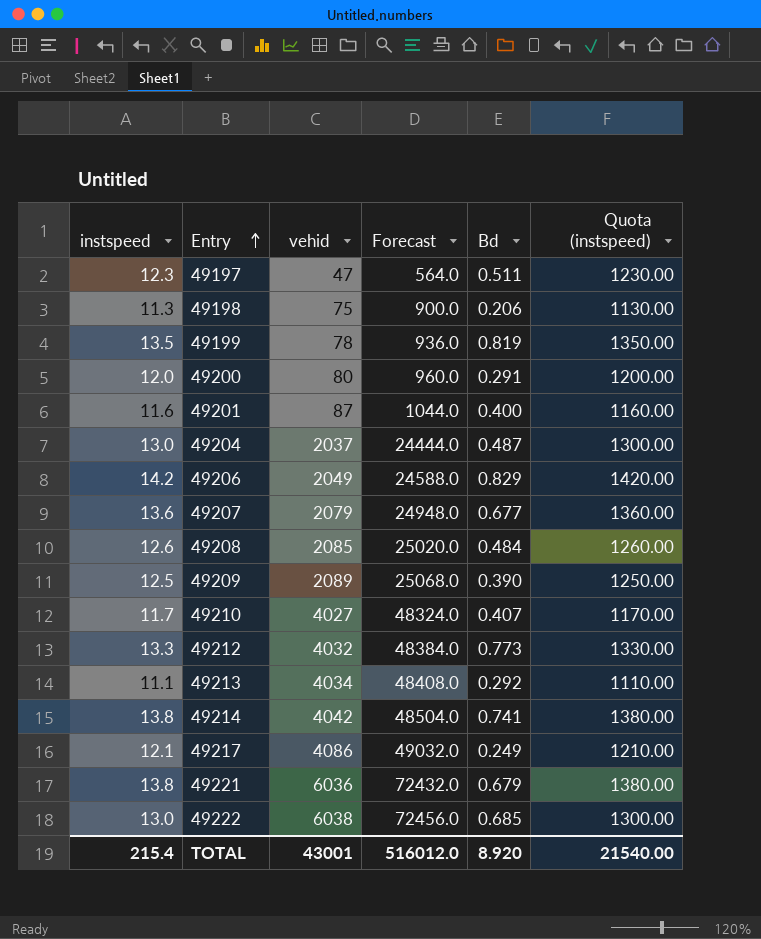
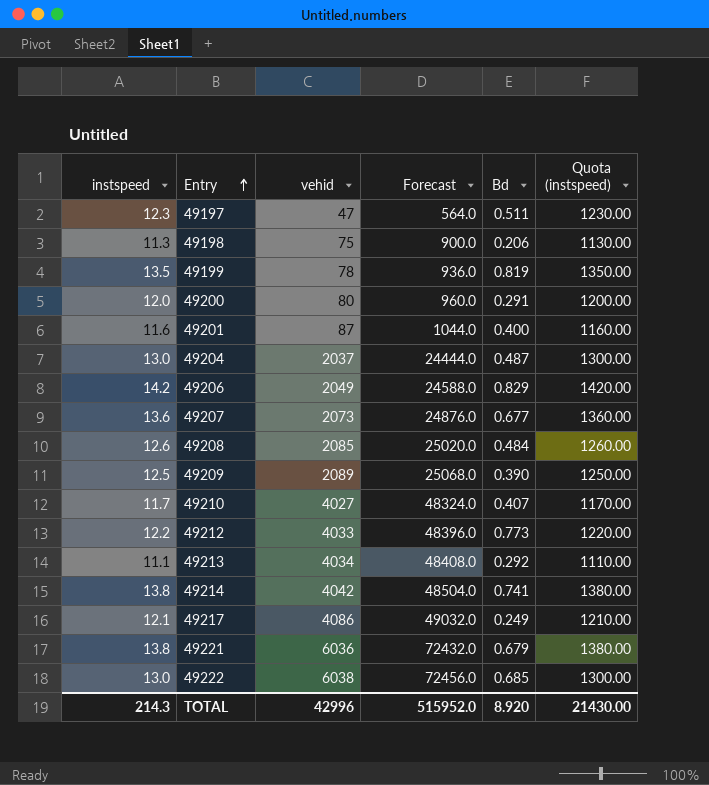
49207 | vehid: 2079 -> 2073
49207 | Forecast: 24948.0 -> 24876.0
49212 | instspeed: 13.3 -> 12.2
49212 | vehid: 4032 -> 4033
49212 | Forecast: 48384.0 -> 48396.0
49212 | Quota (instspeed): 1330.00 -> 1220.00
TOTAL | instspeed: 215.4 -> 214.3
TOTAL | vehid: 43001 -> 42996
TOTAL | Forecast: 516012.0 -> 515952.0
TOTAL | Quota (instspeed): 21540.00 -> 21430.00

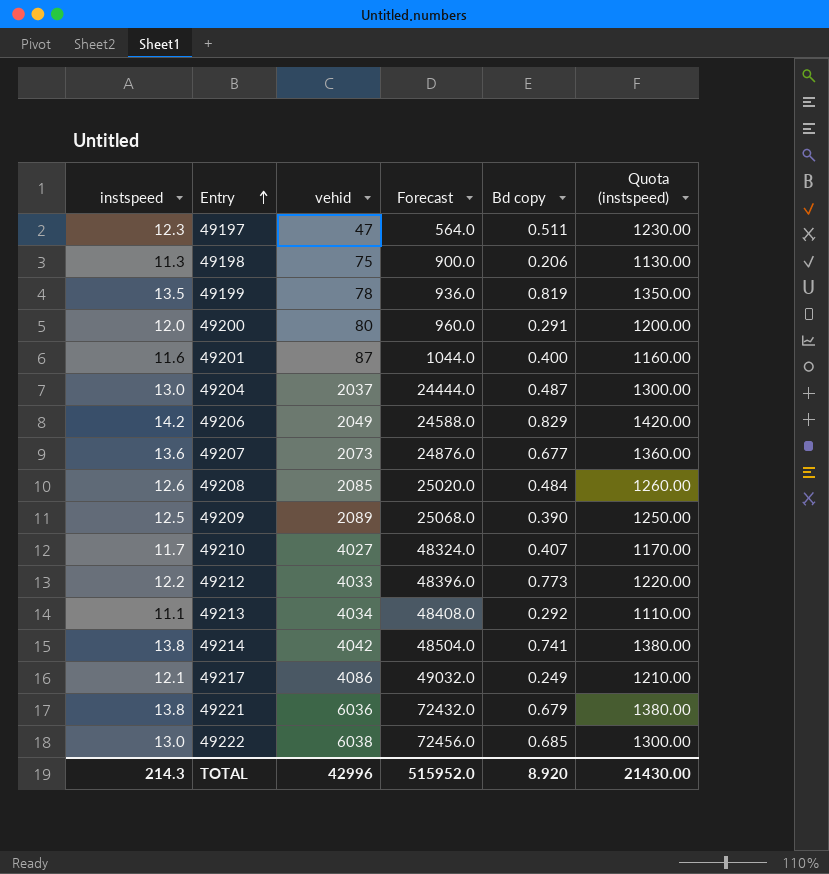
column name: Bd -> Bd copy

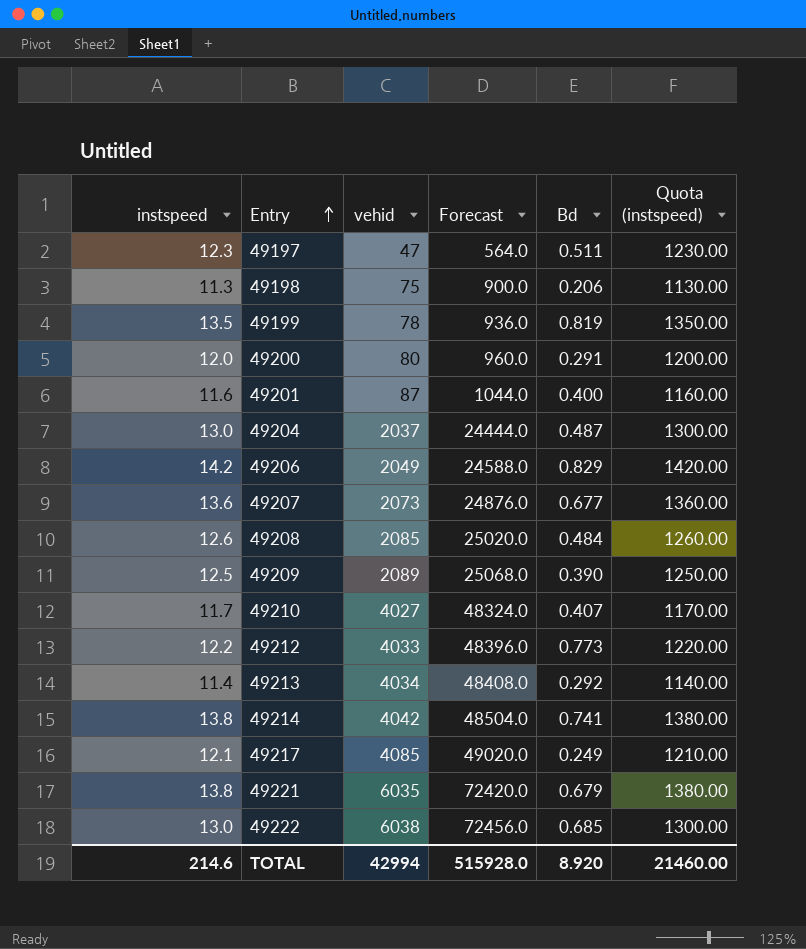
column name: Bd copy -> Bd
49213 | instspeed: 11.1 -> 11.4
49213 | Quota (instspeed): 1110.00 -> 1140.00
49217 | vehid: 4086 -> 4085
49217 | Forecast: 49032.0 -> 49020.0
49221 | vehid: 6036 -> 6035
49221 | Forecast: 72432.0 -> 72420.0
TOTAL | instspeed: 214.3 -> 214.6
TOTAL | vehid: 42996 -> 42994
TOTAL | Forecast: 515952.0 -> 515928.0
TOTAL | Quota (instspeed): 21430.00 -> 21460.00

